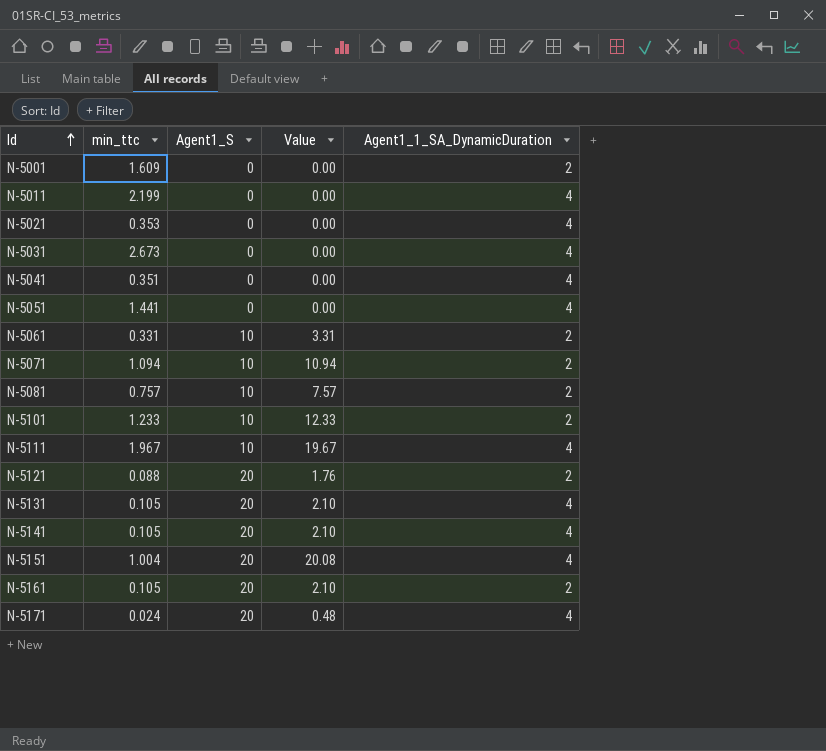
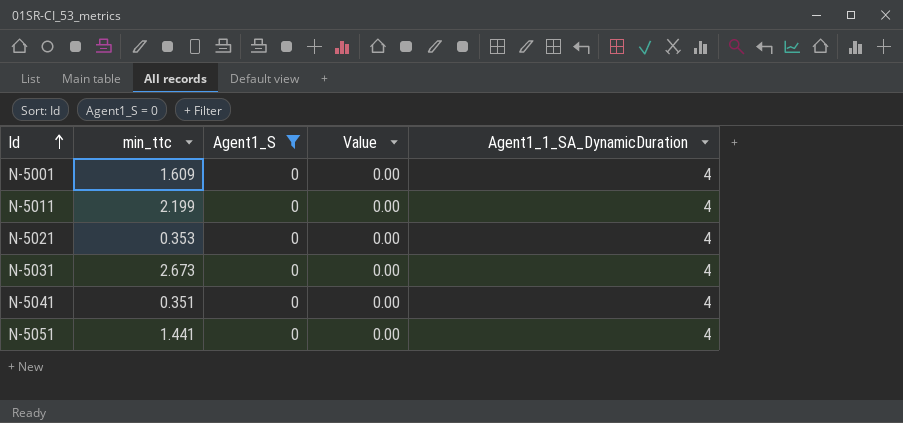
filter: none -> Agent1_S = 0
N-5001 | Agent1_1_SA_DynamicDuration: 2 -> 4

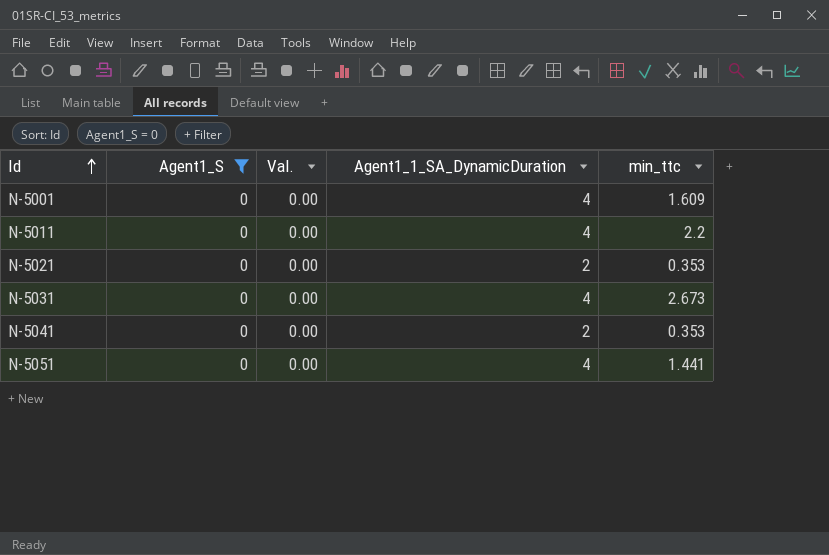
column name: Value -> Val.
column min_ttc | position: 2 -> 5
N-5011 | min_ttc: 2.199 -> 2.2
N-5021 | Agent1_1_SA_DynamicDuration: 4 -> 2
N-5041 | Agent1_1_SA_DynamicDuration: 4 -> 2
N-5041 | min_ttc: 0.351 -> 0.353

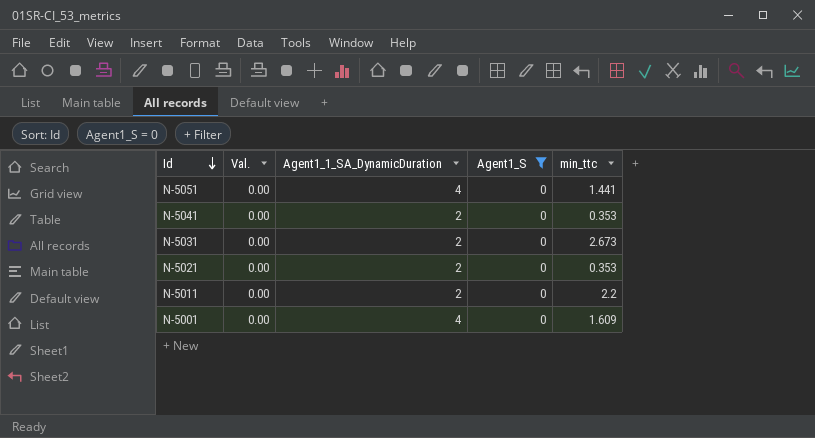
row order: Id ascending -> Id descending
column Agent1_S | position: 2 -> 4
N-5031 | Agent1_1_SA_DynamicDuration: 4 -> 2
N-5011 | Agent1_1_SA_DynamicDuration: 4 -> 2

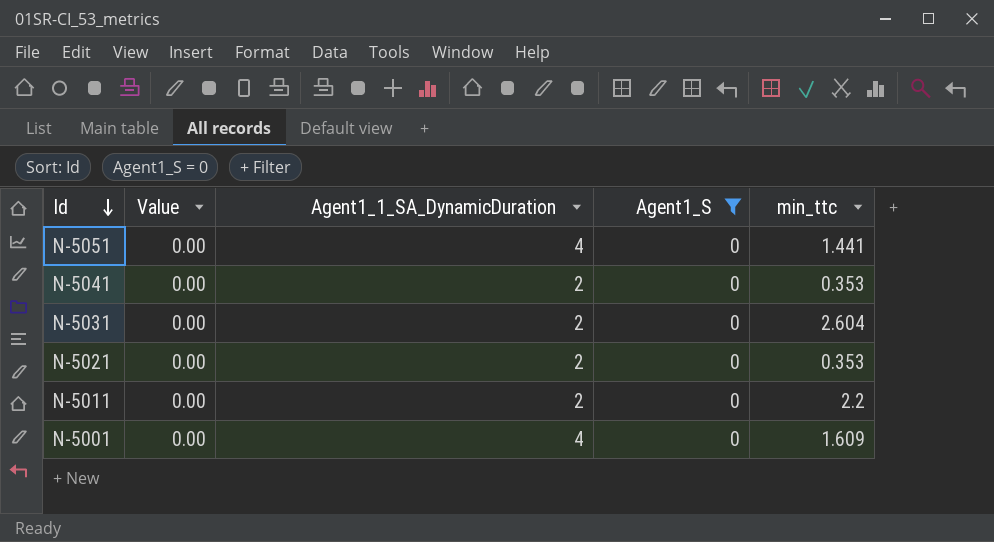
column name: Val. -> Value
N-5031 | min_ttc: 2.673 -> 2.604

